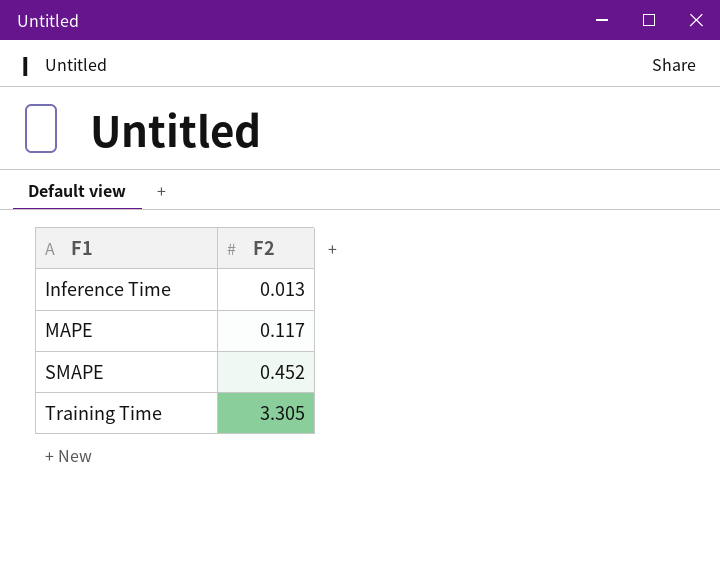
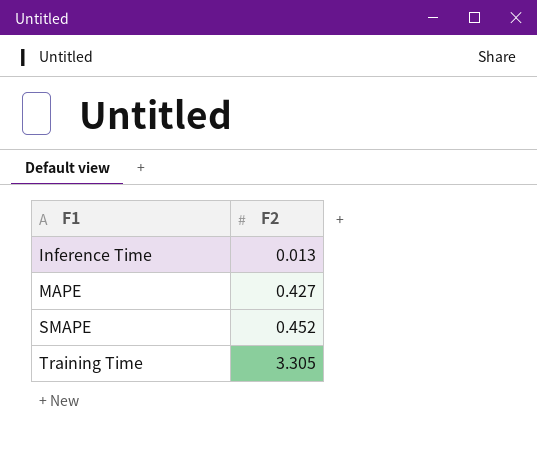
MAPE | F2: 0.117 -> 0.427

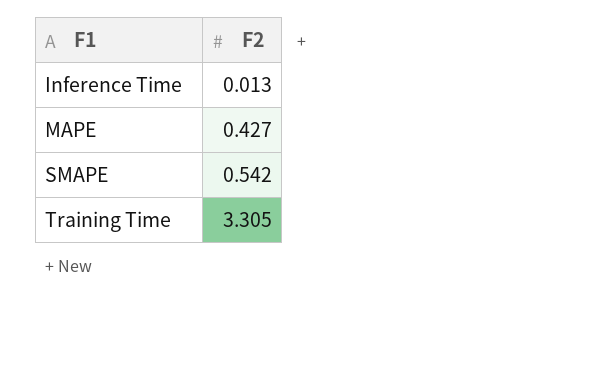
SMAPE | F2: 0.452 -> 0.542

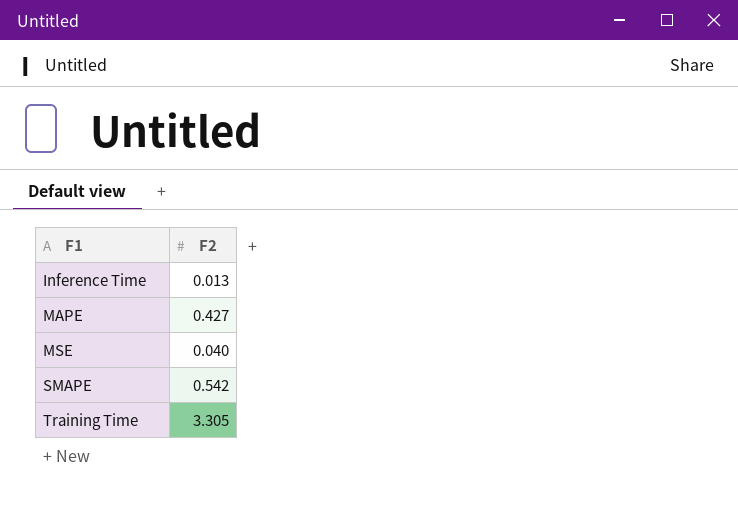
row MSE: none -> 0.040

